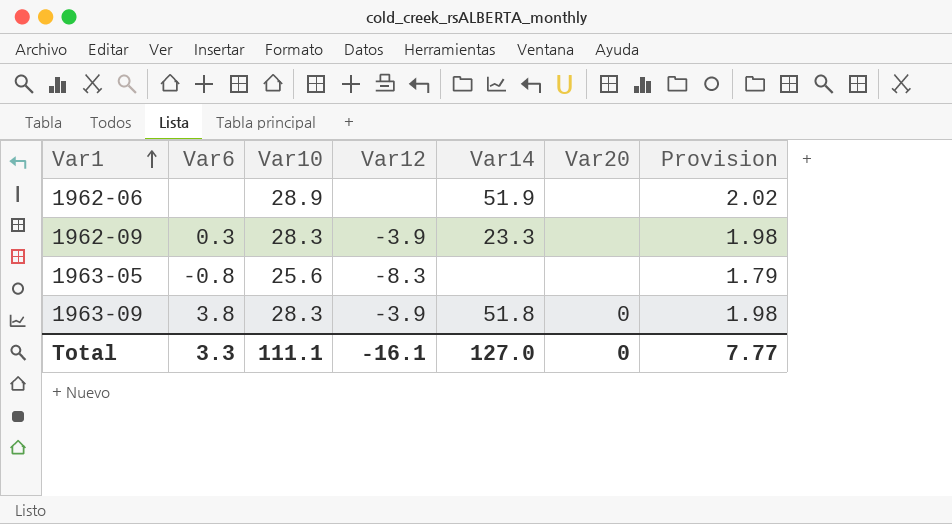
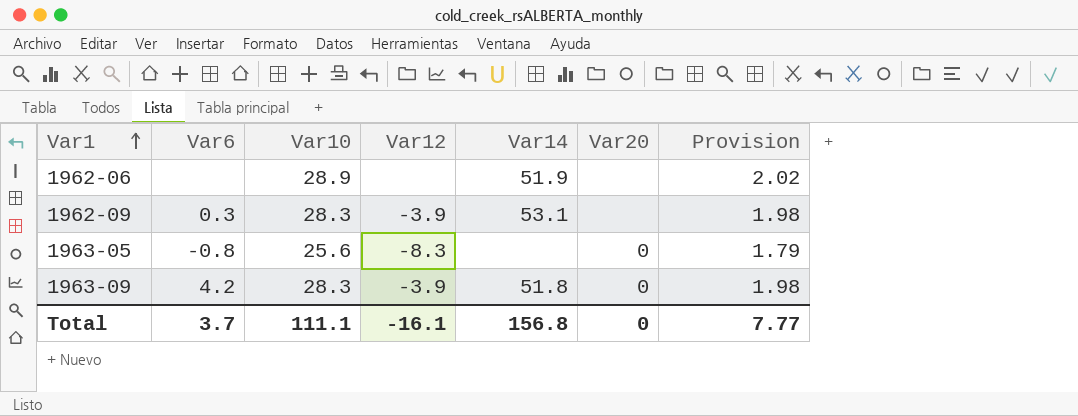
1962-09 | Var14: 23.3 -> 53.1
1963-05 | Var20: none -> 0
1963-09 | Var6: 3.8 -> 4.2
Total | Var6: 3.3 -> 3.7
Total | Var14: 127.0 -> 156.8

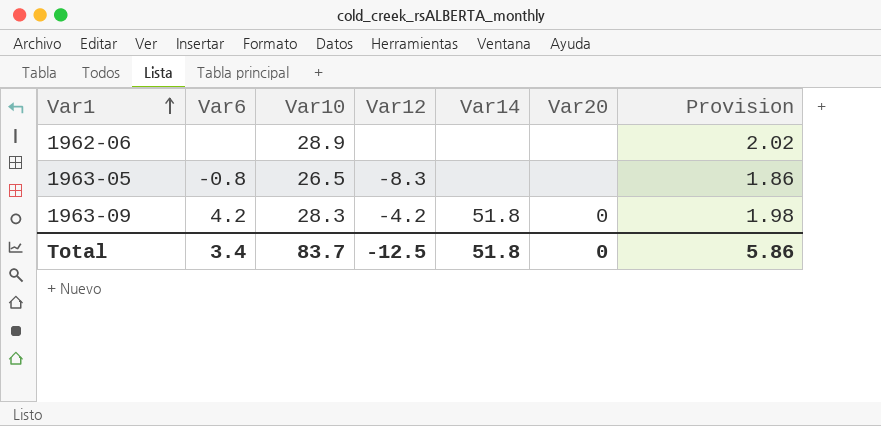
row 1962-09: 0.3 | 28.3 | -3.9 | 53.1 | none | 1.98 -> none
1962-06 | Var14: 51.9 -> none
1963-05 | Var10: 25.6 -> 26.5
1963-05 | Var20: 0 -> none
1963-05 | Provision: 1.79 -> 1.86
1963-09 | Var12: -3.9 -> -4.2
Total | Var6: 3.7 -> 3.4
Total | Var10: 111.1 -> 83.7
Total | Var12: -16.1 -> -12.5
Total | Var14: 156.8 -> 51.8
Total | Provision: 7.77 -> 5.86

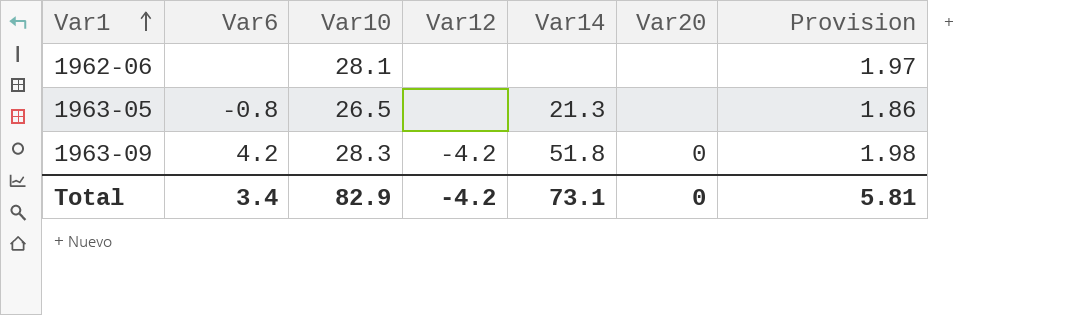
1962-06 | Var10: 28.9 -> 28.1
1962-06 | Provision: 2.02 -> 1.97
1963-05 | Var12: -8.3 -> none
1963-05 | Var14: none -> 21.3
Total | Var10: 83.7 -> 82.9
Total | Var12: -12.5 -> -4.2
Total | Var14: 51.8 -> 73.1
Total | Provision: 5.86 -> 5.81

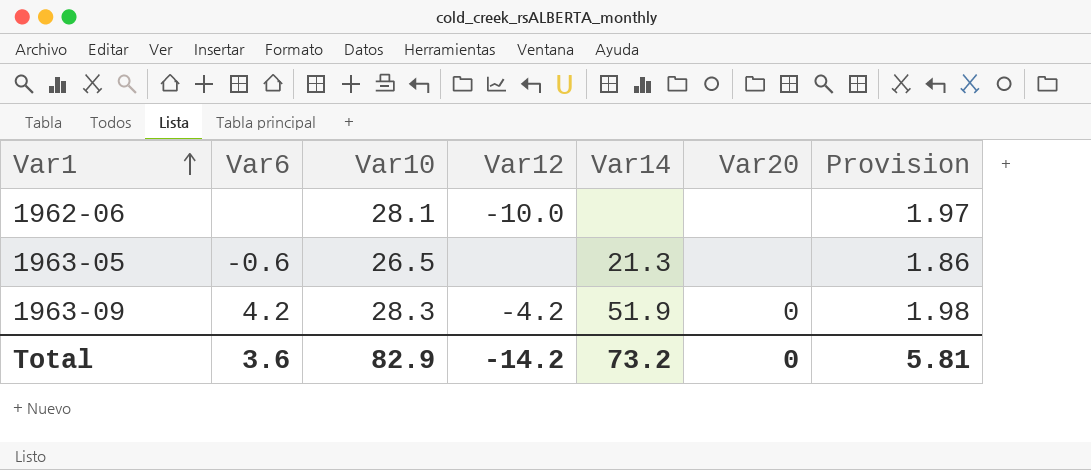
1962-06 | Var12: none -> -10.0
1963-05 | Var6: -0.8 -> -0.6
1963-09 | Var14: 51.8 -> 51.9
Total | Var6: 3.4 -> 3.6
Total | Var12: -4.2 -> -14.2
Total | Var14: 73.1 -> 73.2

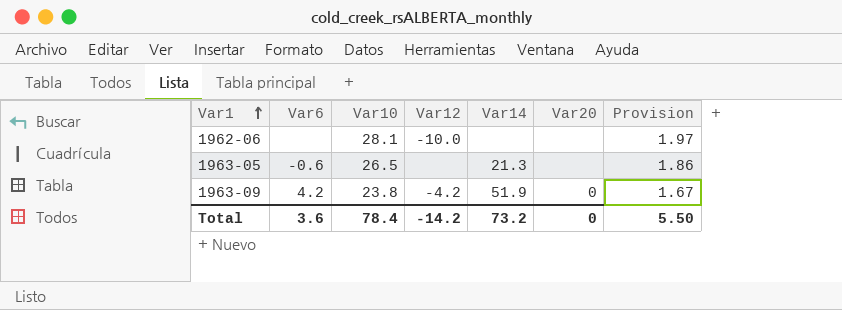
1963-09 | Var10: 28.3 -> 23.8
1963-09 | Provision: 1.98 -> 1.67
Total | Var10: 82.9 -> 78.4
Total | Provision: 5.81 -> 5.50

